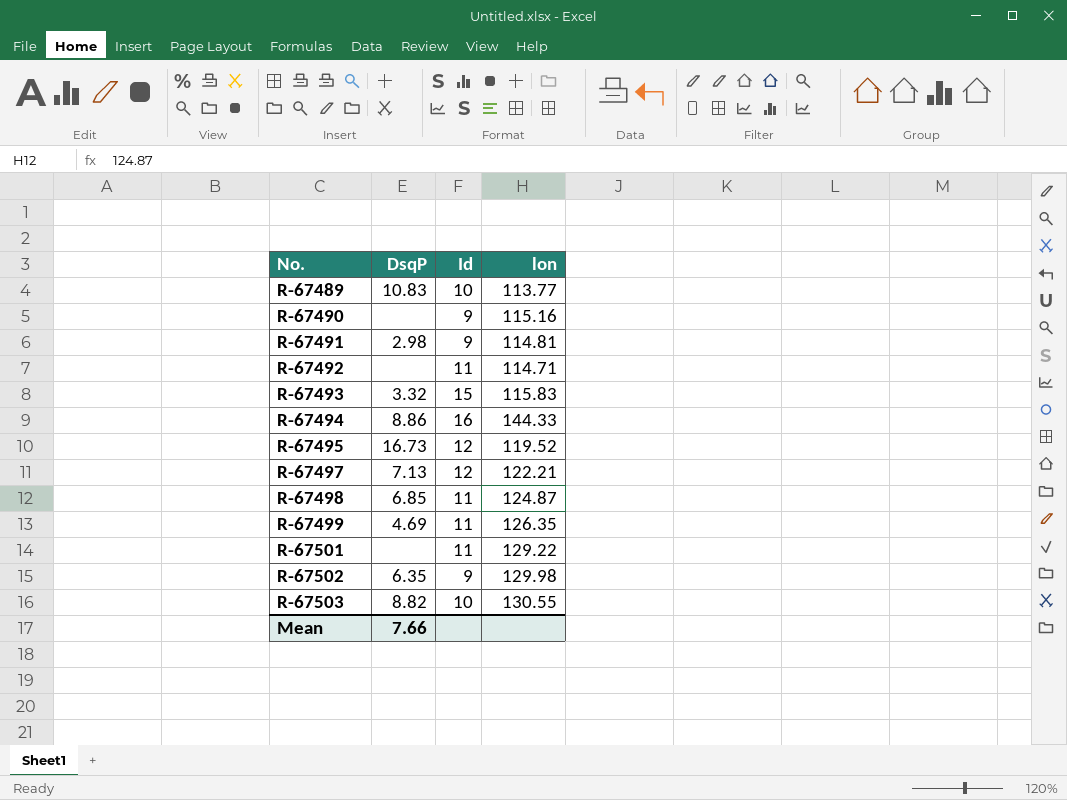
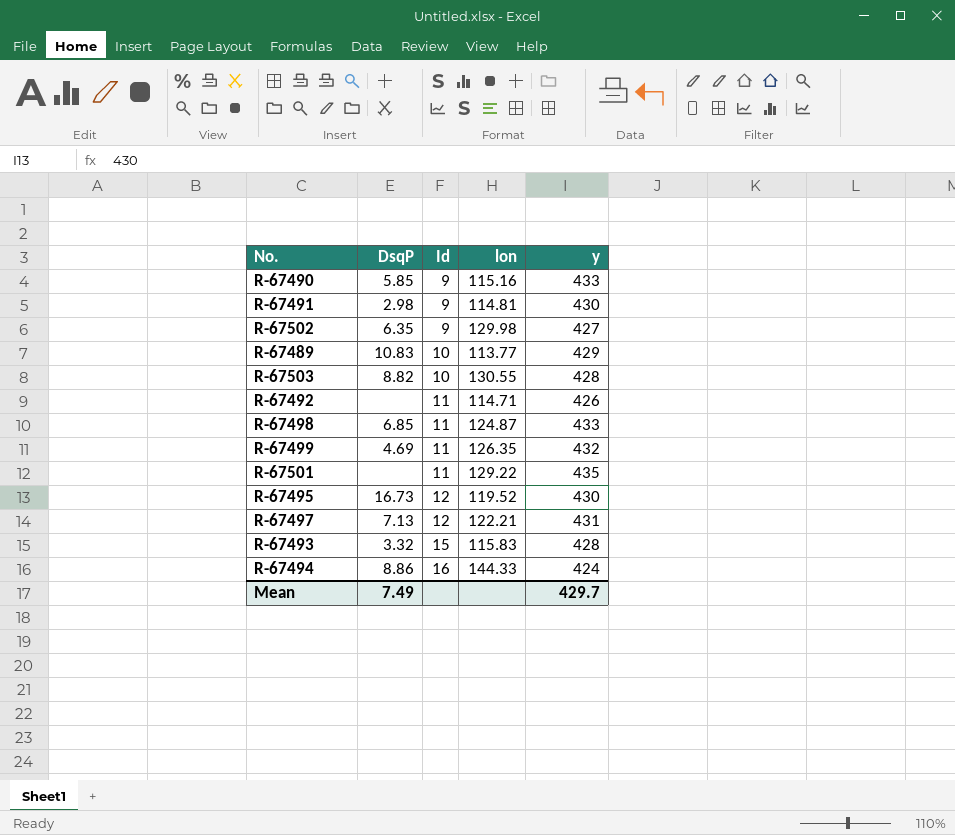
row order: No. ascending -> Id ascending
column y | position: none -> 5
R-67490 | DsqP: none -> 5.85
Mean | DsqP: 7.66 -> 7.49

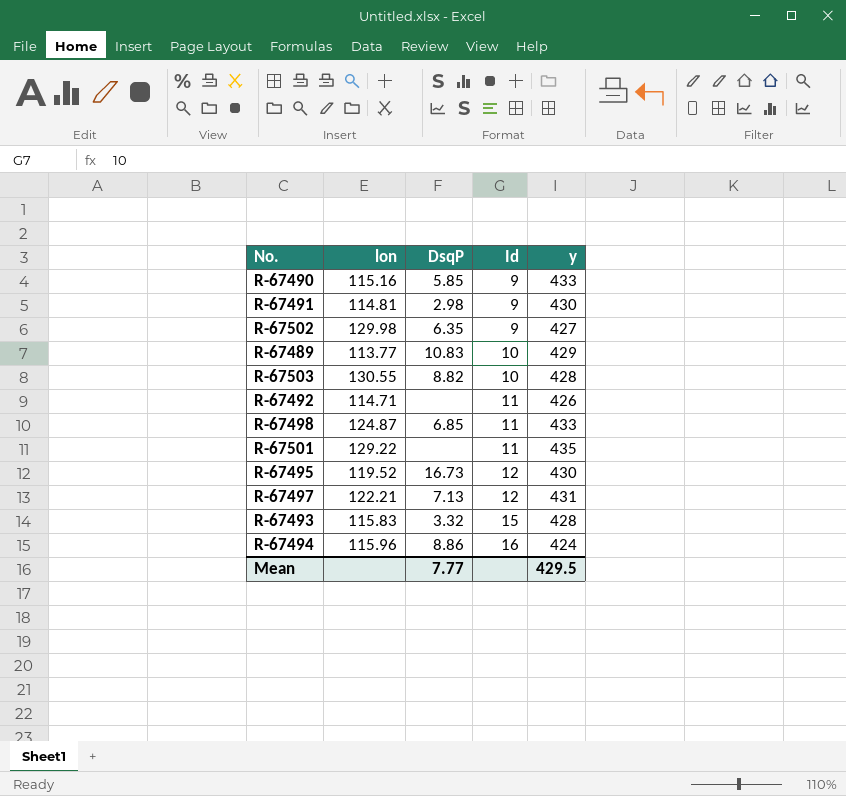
column lon | position: 4 -> 2
row R-67499: 4.69 | 11 | 126.35 | 432 -> none
R-67494 | lon: 144.33 -> 115.96
Mean | DsqP: 7.49 -> 7.77
Mean | y: 429.7 -> 429.5

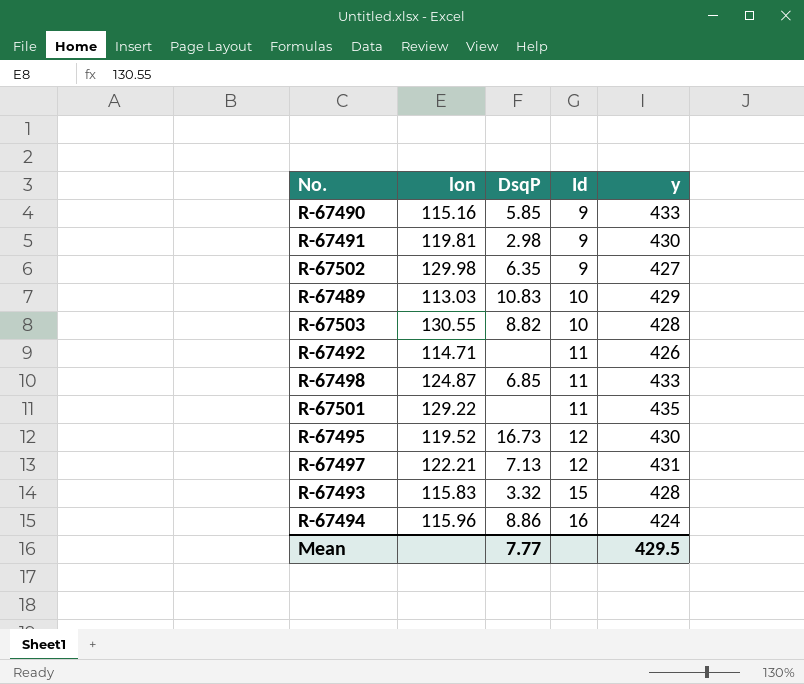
R-67491 | lon: 114.81 -> 119.81
R-67489 | lon: 113.77 -> 113.03

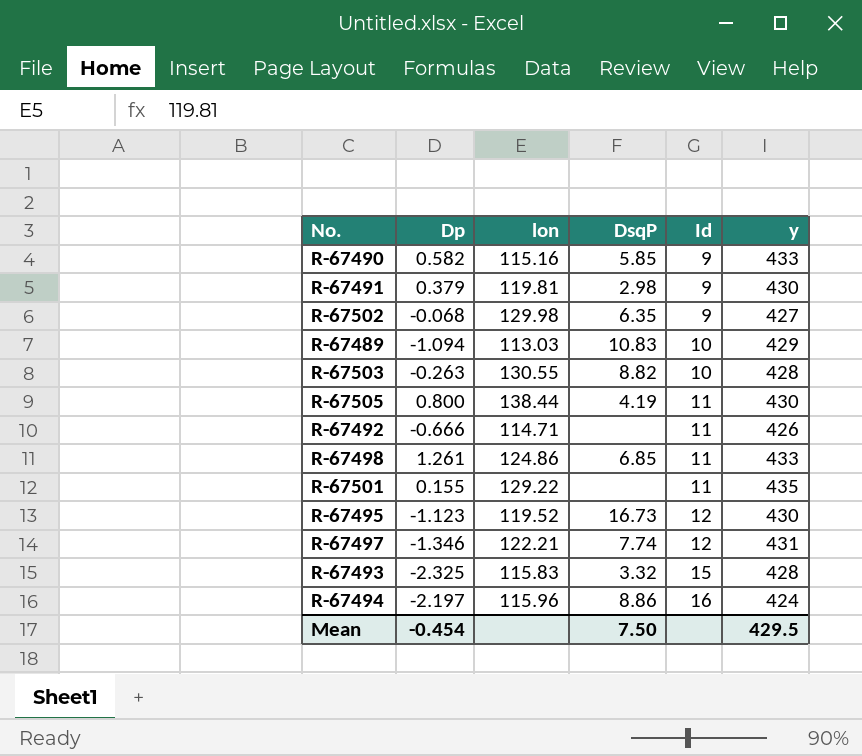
column Dp | position: none -> 2
row R-67505: none -> 0.800 | 138.44 | 4.19 | 11 | 430
R-67498 | lon: 124.87 -> 124.86
R-67497 | DsqP: 7.13 -> 7.74
Mean | DsqP: 7.77 -> 7.50

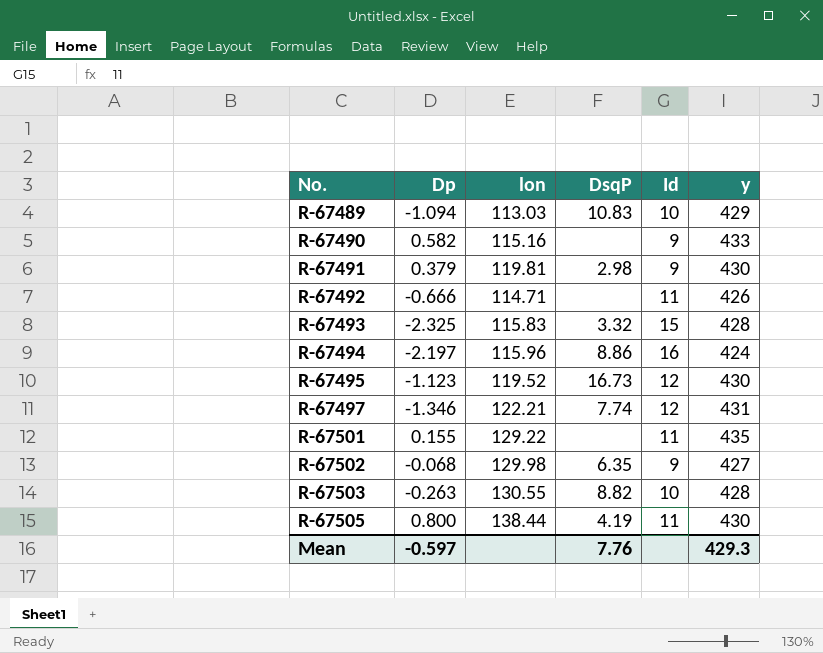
row order: Id ascending -> No. ascending
row R-67498: 1.261 | 124.86 | 6.85 | 11 | 433 -> none
R-67490 | DsqP: 5.85 -> none
Mean | Dp: -0.454 -> -0.597
Mean | DsqP: 7.50 -> 7.76
Mean | y: 429.5 -> 429.3

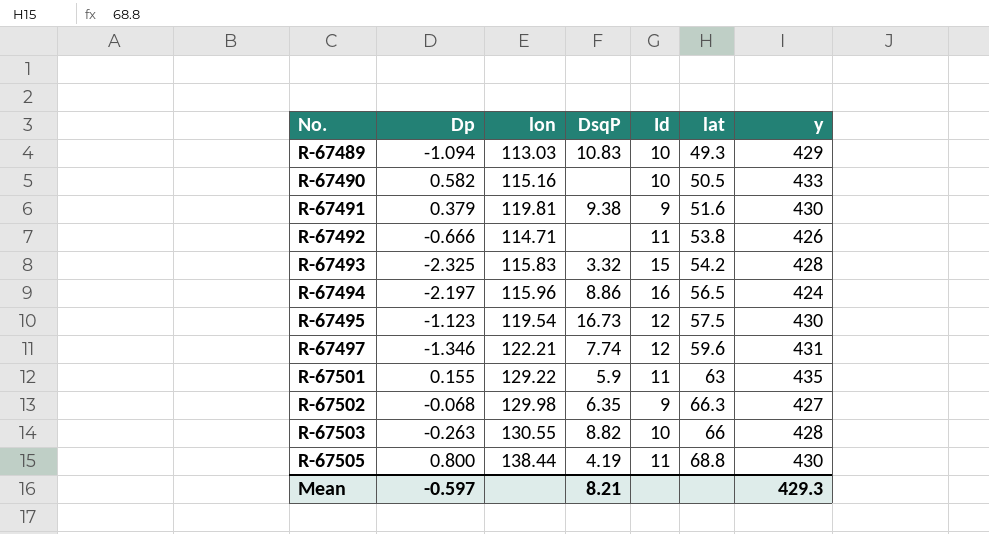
column lat | position: none -> 6
R-67490 | Id: 9 -> 10
R-67491 | DsqP: 2.98 -> 9.38
R-67495 | lon: 119.52 -> 119.54
R-67501 | DsqP: none -> 5.9
Mean | DsqP: 7.76 -> 8.21

